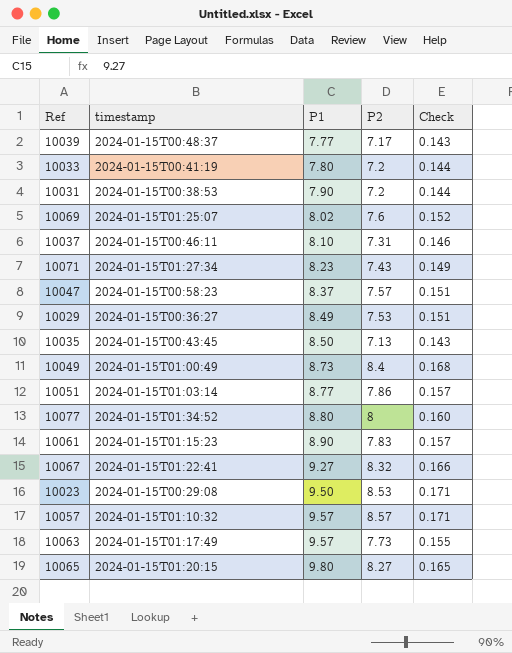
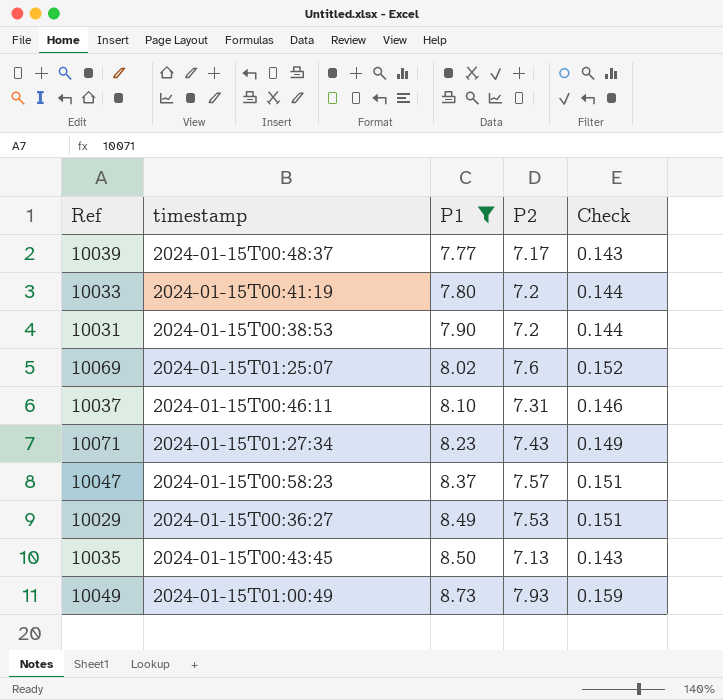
filter: none -> P1 <= 8.73
10049 | P2: 8.4 -> 7.93
10049 | Check: 0.168 -> 0.159

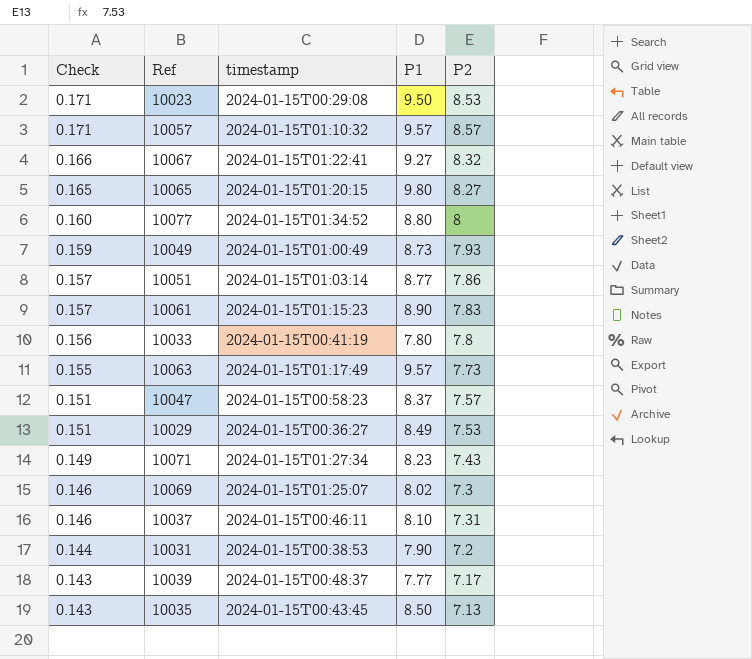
filter: P1 <= 8.73 -> none
row order: P1 ascending -> Check descending
column Check | position: 5 -> 1
10033 | Check: 0.144 -> 0.156
10033 | P2: 7.2 -> 7.8
10069 | Check: 0.152 -> 0.146
10069 | P2: 7.6 -> 7.3

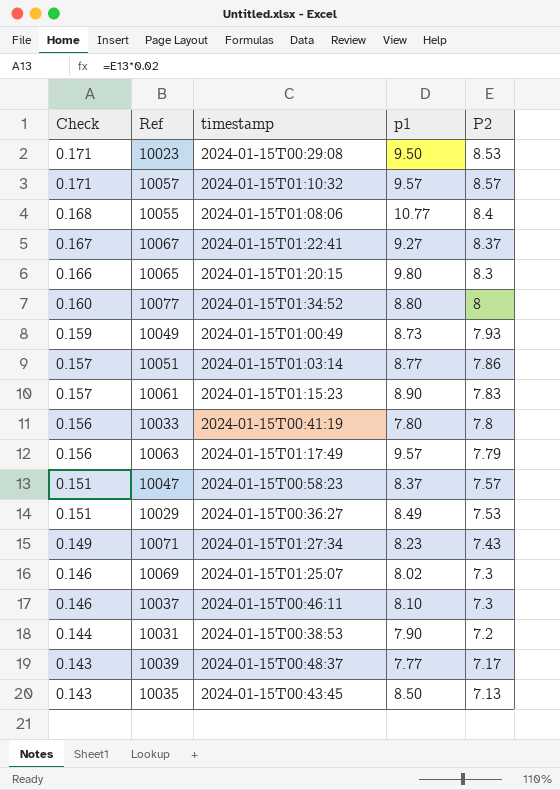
column name: P1 -> p1
row 10055: none -> 0.168 | 2024-01-15T01:08:06 | 10.77 | 8.4
10067 | Check: 0.166 -> 0.167
10067 | P2: 8.32 -> 8.37
10065 | Check: 0.165 -> 0.166
10065 | P2: 8.27 -> 8.3
10063 | Check: 0.155 -> 0.156
10063 | P2: 7.73 -> 7.79
10037 | P2: 7.31 -> 7.3

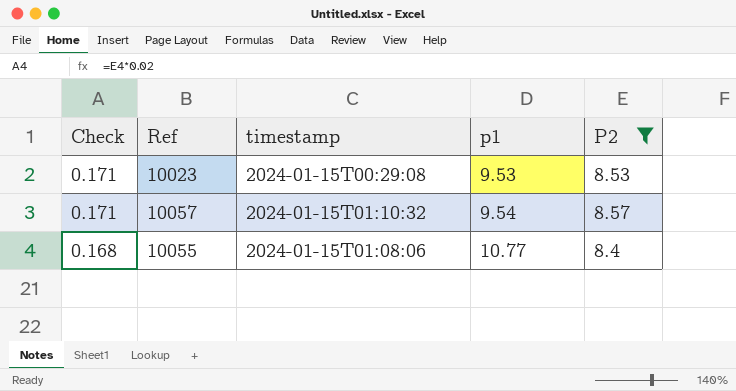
filter: none -> P2 >= 8.4
10023 | p1: 9.50 -> 9.53
10057 | p1: 9.57 -> 9.54

